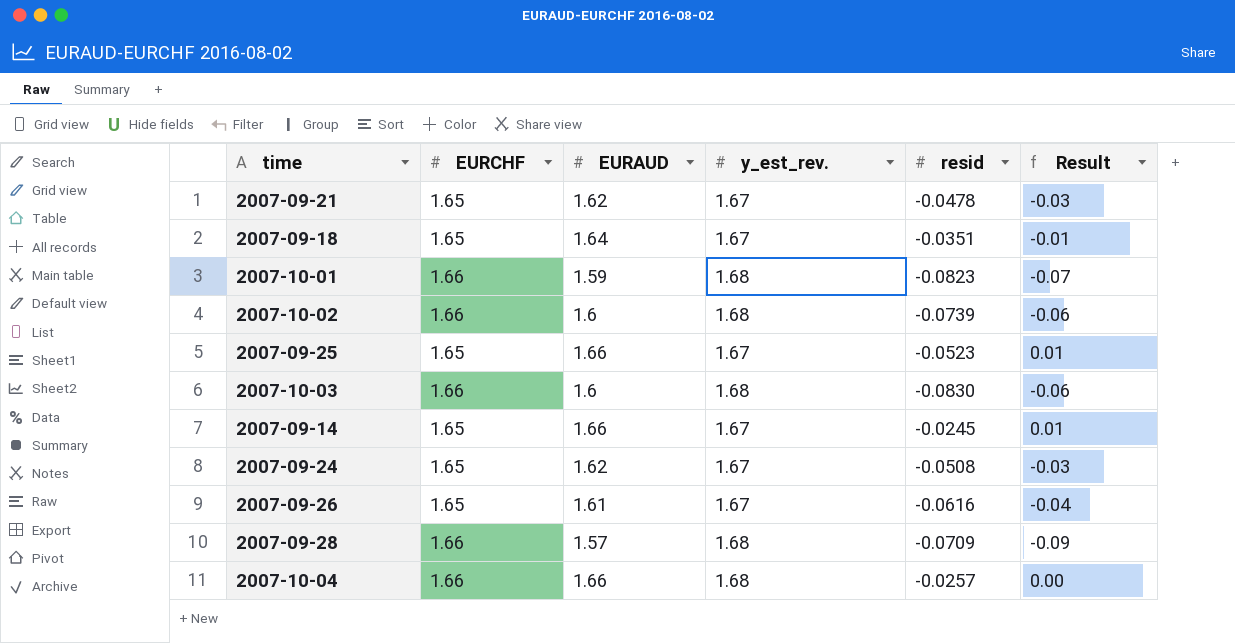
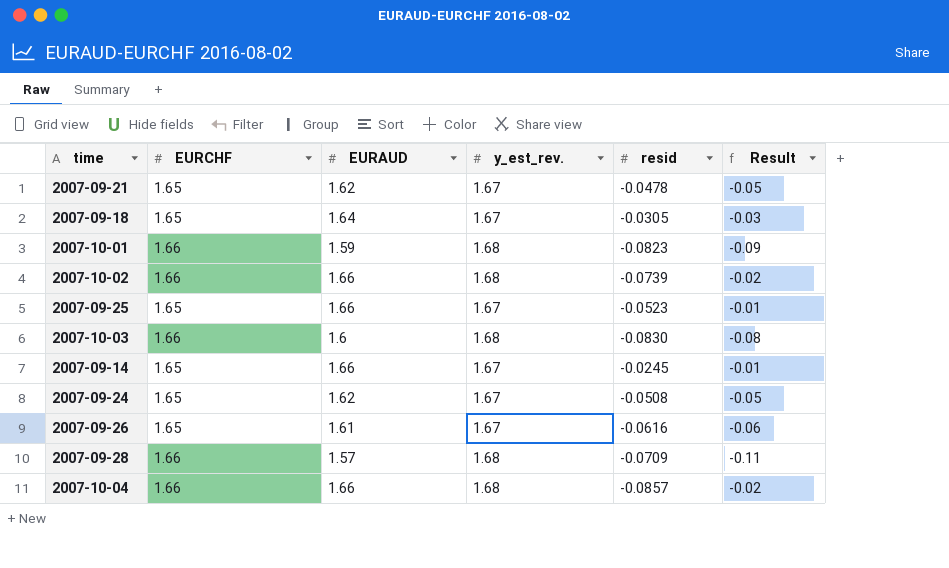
column Result | formula: [EURAUD] - [EURCHF] -> [EURAUD] - [y_est_rev.]
2007-09-18 | resid: -0.0351 -> -0.0305
2007-10-02 | EURAUD: 1.6 -> 1.66
2007-10-04 | resid: -0.0257 -> -0.0857

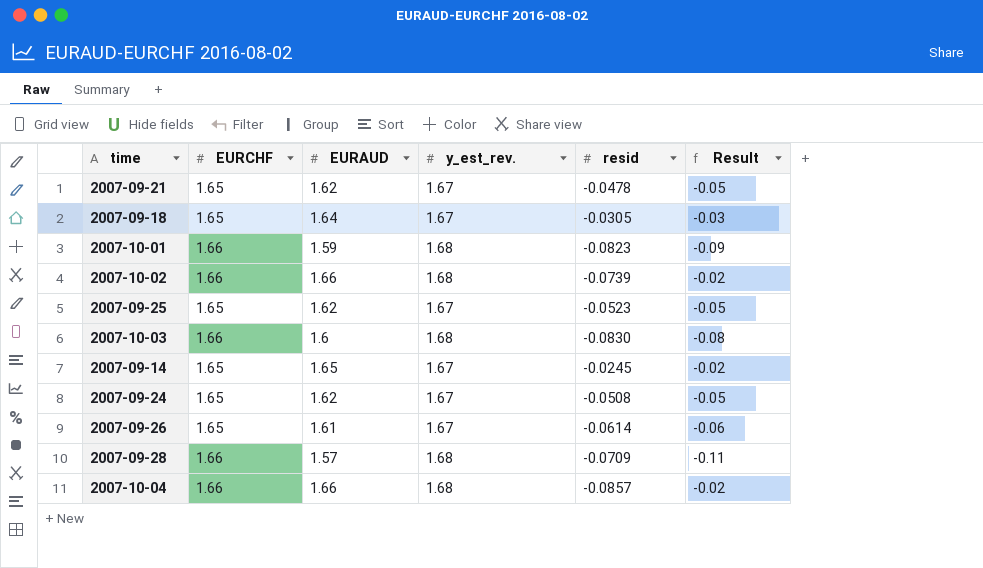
2007-09-25 | EURAUD: 1.66 -> 1.62
2007-09-25 | Result: -0.01 -> -0.05
2007-09-14 | EURAUD: 1.66 -> 1.65
2007-09-14 | Result: -0.01 -> -0.02
2007-09-26 | resid: -0.0616 -> -0.0614

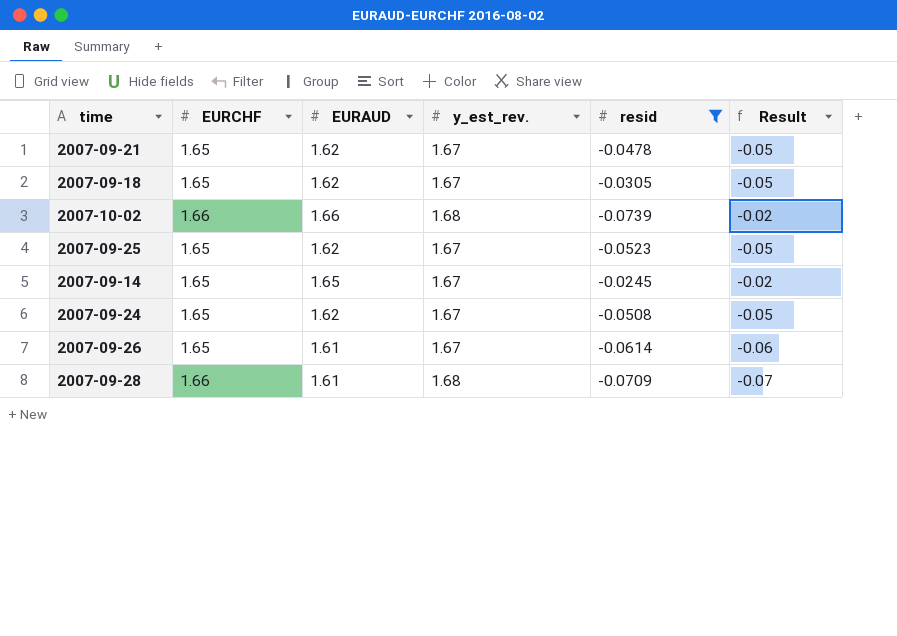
filter: none -> resid >= -0.0739
2007-09-18 | EURAUD: 1.64 -> 1.62
2007-09-18 | Result: -0.03 -> -0.05
2007-09-28 | EURAUD: 1.57 -> 1.61
2007-09-28 | Result: -0.11 -> -0.07

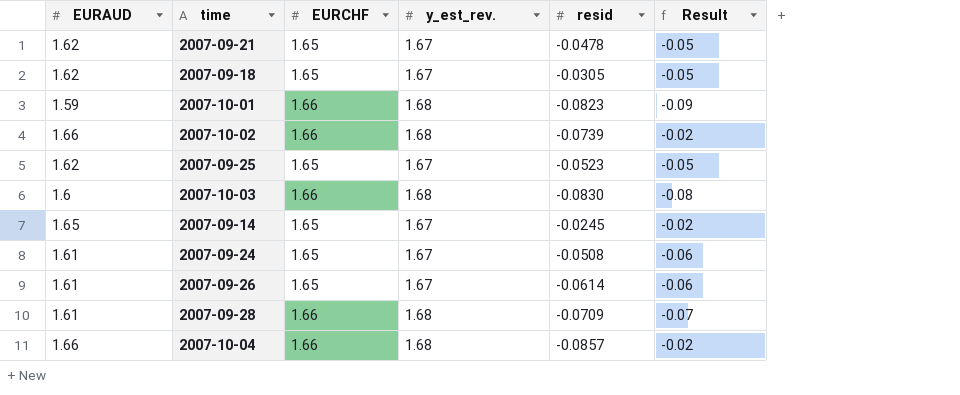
filter: resid >= -0.0739 -> none
column EURAUD | position: 3 -> 1
2007-09-24 | EURAUD: 1.62 -> 1.61
2007-09-24 | Result: -0.05 -> -0.06

